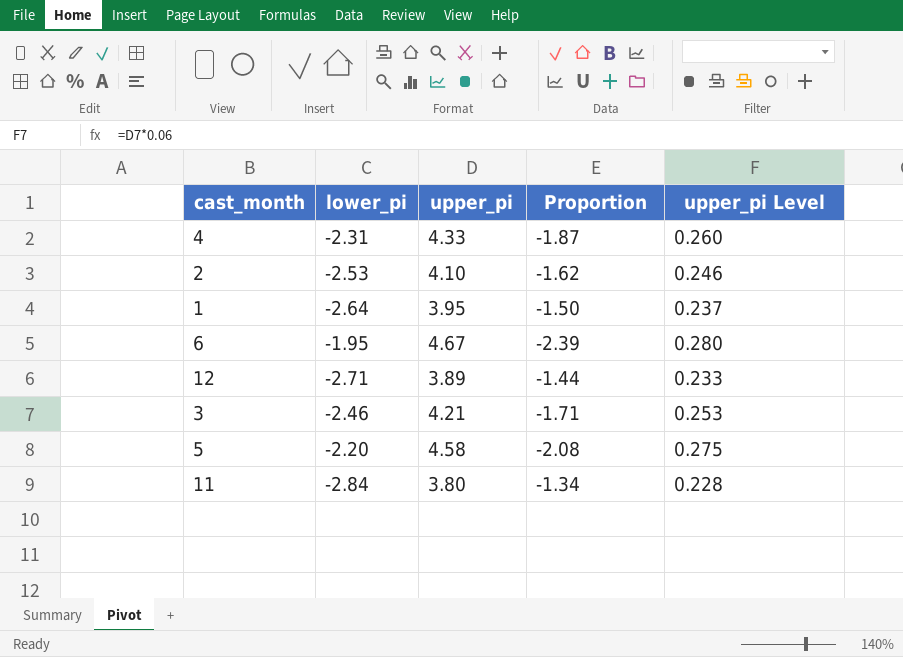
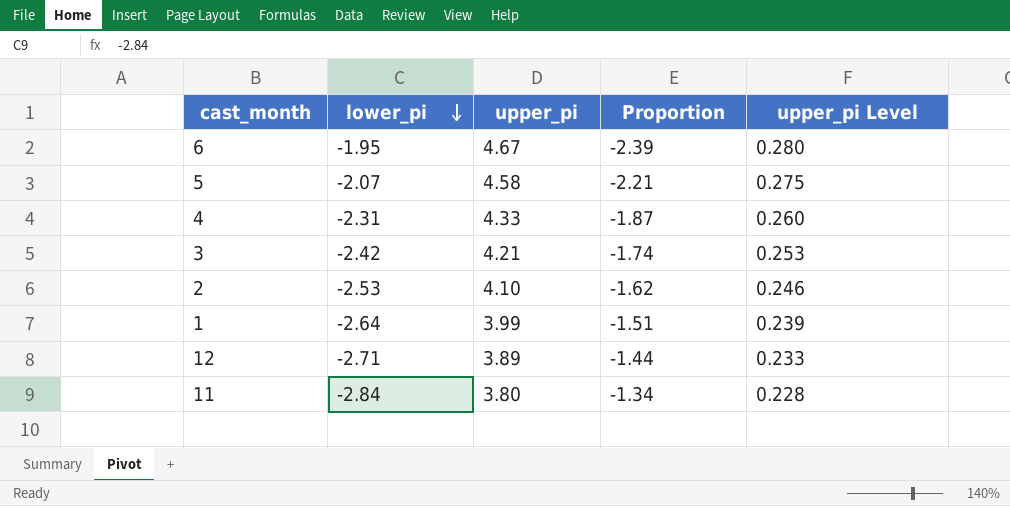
row order: none -> lower_pi descending
5 | lower_pi: -2.20 -> -2.07
5 | Proportion: -2.08 -> -2.21
3 | lower_pi: -2.46 -> -2.42
3 | Proportion: -1.71 -> -1.74
1 | upper_pi: 3.95 -> 3.99
1 | Proportion: -1.50 -> -1.51
1 | upper_pi Level: 0.237 -> 0.239

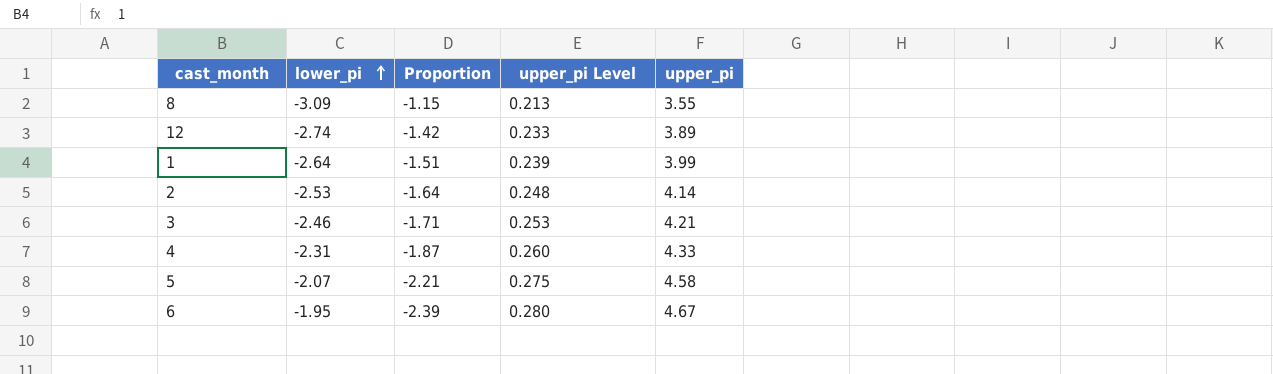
row order: lower_pi descending -> lower_pi ascending
column upper_pi | position: 3 -> 5
row 11: -2.84 | 3.80 | -1.34 | 0.228 -> none
row 8: none -> -3.09 | -1.15 | 0.213 | 3.55
12 | lower_pi: -2.71 -> -2.74
12 | Proportion: -1.44 -> -1.42
2 | Proportion: -1.62 -> -1.64
2 | upper_pi Level: 0.246 -> 0.248
2 | upper_pi: 4.10 -> 4.14
3 | lower_pi: -2.42 -> -2.46
3 | Proportion: -1.74 -> -1.71

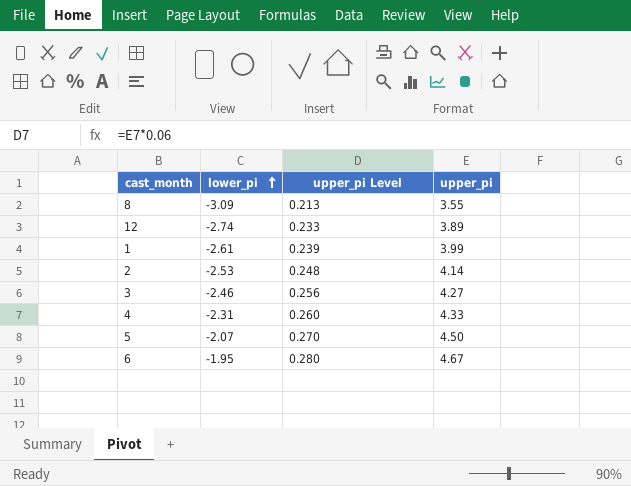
column Proportion | formula: [upper_pi] / [lower_pi] -> none
1 | lower_pi: -2.64 -> -2.61
3 | upper_pi Level: 0.253 -> 0.256
3 | upper_pi: 4.21 -> 4.27
5 | upper_pi Level: 0.275 -> 0.270
5 | upper_pi: 4.58 -> 4.50

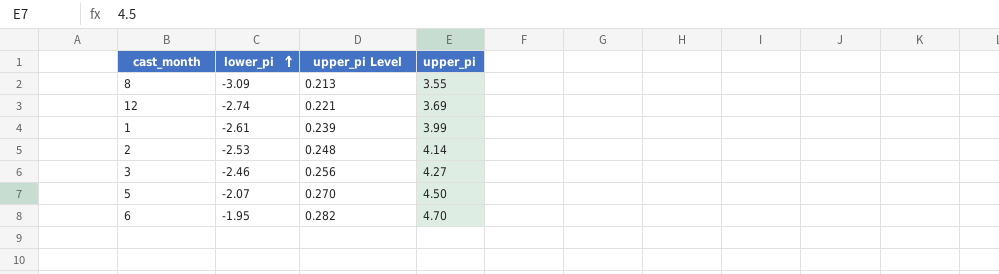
row 4: -2.31 | 0.260 | 4.33 -> none
12 | upper_pi Level: 0.233 -> 0.221
12 | upper_pi: 3.89 -> 3.69
6 | upper_pi Level: 0.280 -> 0.282
6 | upper_pi: 4.67 -> 4.70

